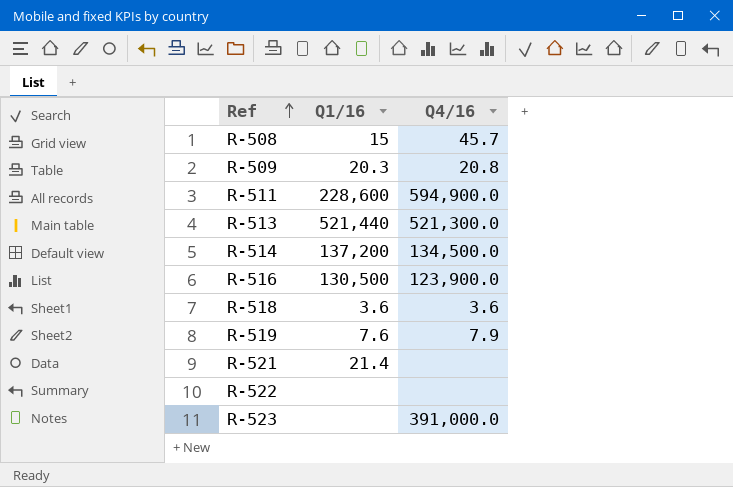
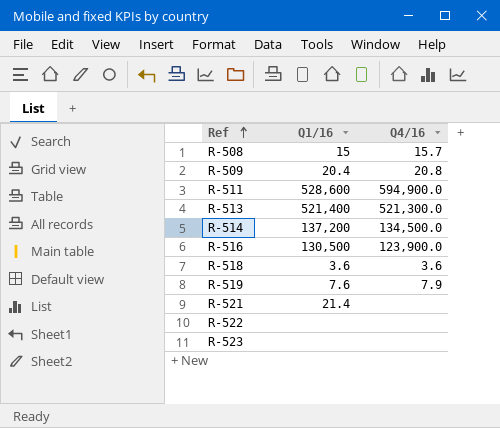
R-508 | Q4/16: 45.7 -> 15.7
R-509 | Q1/16: 20.3 -> 20.4
R-511 | Q1/16: 228,600 -> 528,600
R-513 | Q1/16: 521,440 -> 521,400
R-523 | Q4/16: 391,000.0 -> none

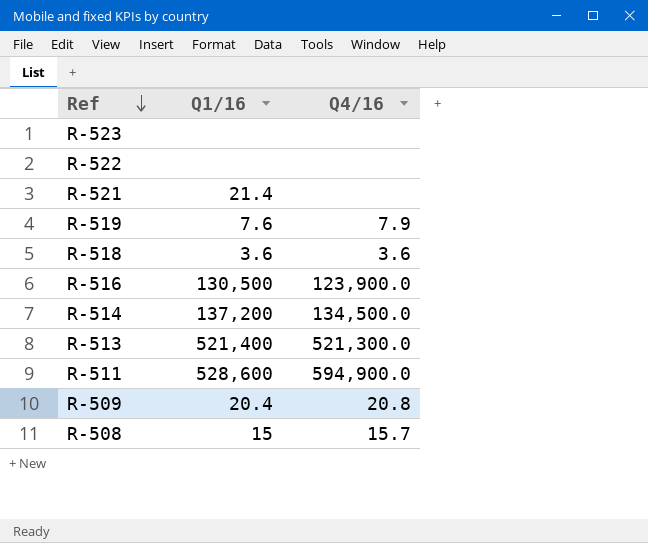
row order: Ref ascending -> Ref descending

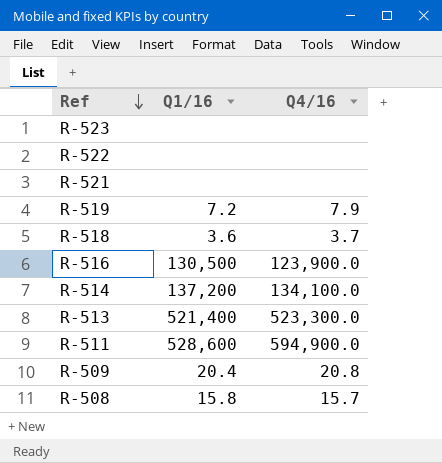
R-521 | Q1/16: 21.4 -> none
R-519 | Q1/16: 7.6 -> 7.2
R-518 | Q4/16: 3.6 -> 3.7
R-514 | Q4/16: 134,500.0 -> 134,100.0
R-513 | Q4/16: 521,300.0 -> 523,300.0
R-508 | Q1/16: 15 -> 15.8

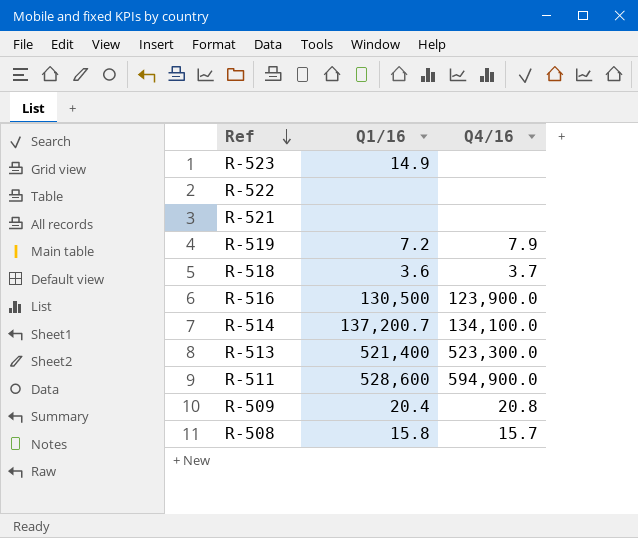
R-523 | Q1/16: none -> 14.9
R-514 | Q1/16: 137,200 -> 137,200.7

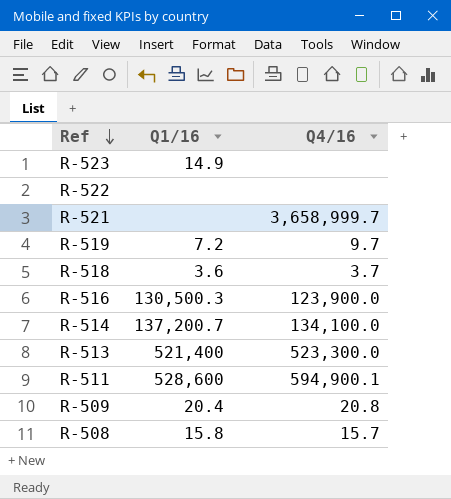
R-521 | Q4/16: none -> 3,658,999.7
R-519 | Q4/16: 7.9 -> 9.7
R-516 | Q1/16: 130,500 -> 130,500.3
R-511 | Q4/16: 594,900.0 -> 594,900.1

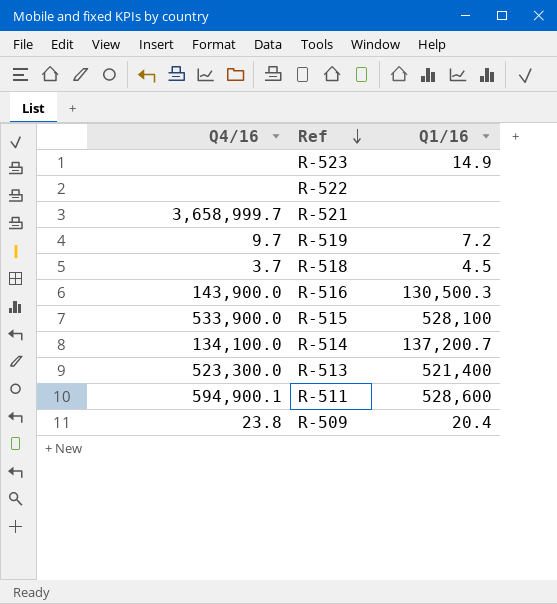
column Q4/16 | position: 3 -> 1
row R-508: 15.8 | 15.7 -> none
R-518 | Q1/16: 3.6 -> 4.5
R-516 | Q4/16: 123,900.0 -> 143,900.0
row R-515: none -> 533,900.0 | 528,100
R-509 | Q4/16: 20.8 -> 23.8

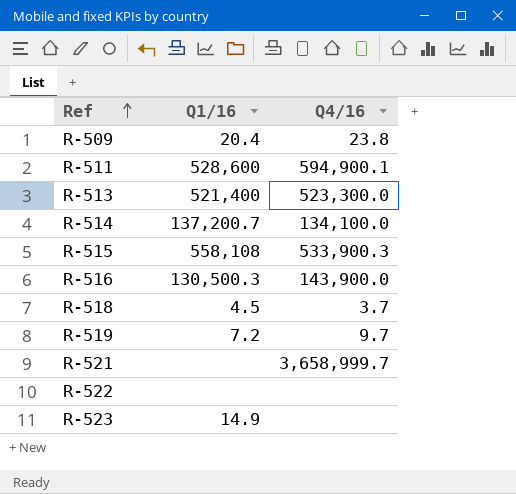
row order: Ref descending -> Ref ascending
column Q4/16 | position: 1 -> 3
R-515 | Q1/16: 528,100 -> 558,108
R-515 | Q4/16: 533,900.0 -> 533,900.3

